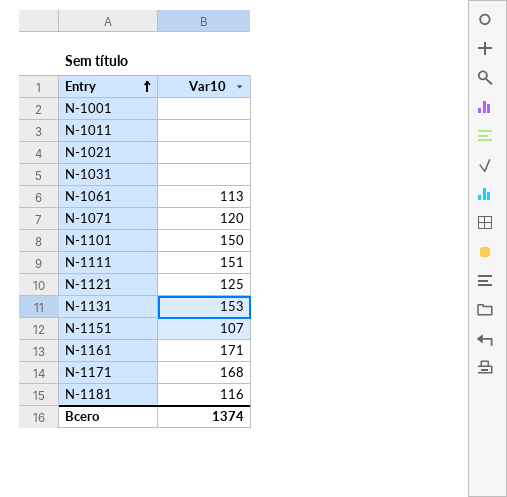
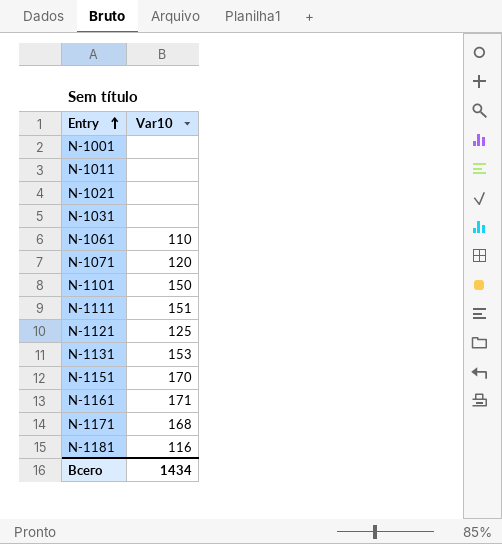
N-1061 | Var10: 113 -> 110
N-1151 | Var10: 107 -> 170
Всего | Var10: 1374 -> 1434

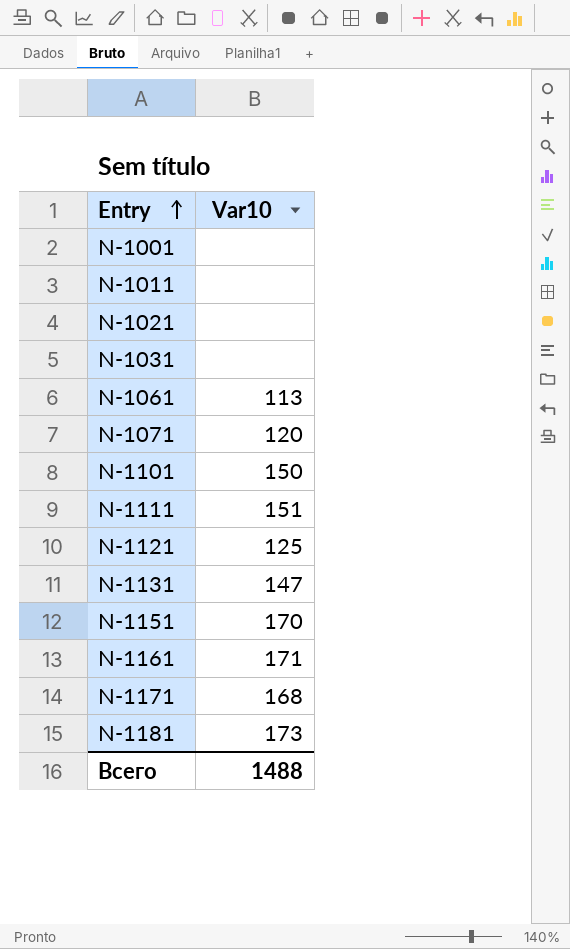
N-1061 | Var10: 110 -> 113
N-1131 | Var10: 153 -> 147
N-1181 | Var10: 116 -> 173
Всего | Var10: 1434 -> 1488

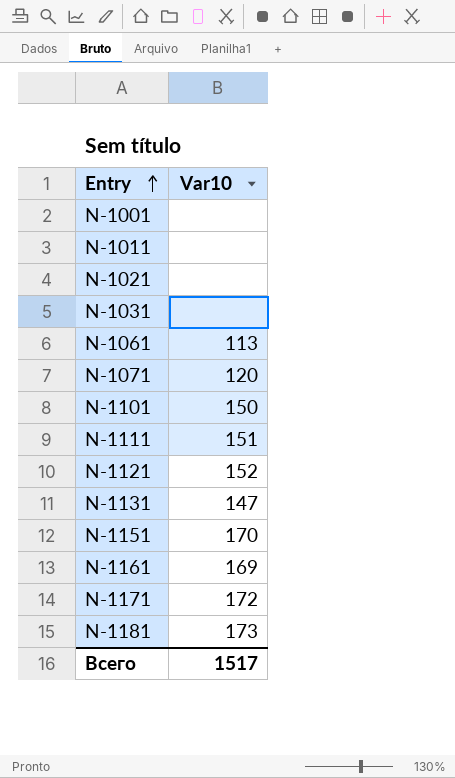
N-1121 | Var10: 125 -> 152
N-1161 | Var10: 171 -> 169
N-1171 | Var10: 168 -> 172
Всего | Var10: 1488 -> 1517

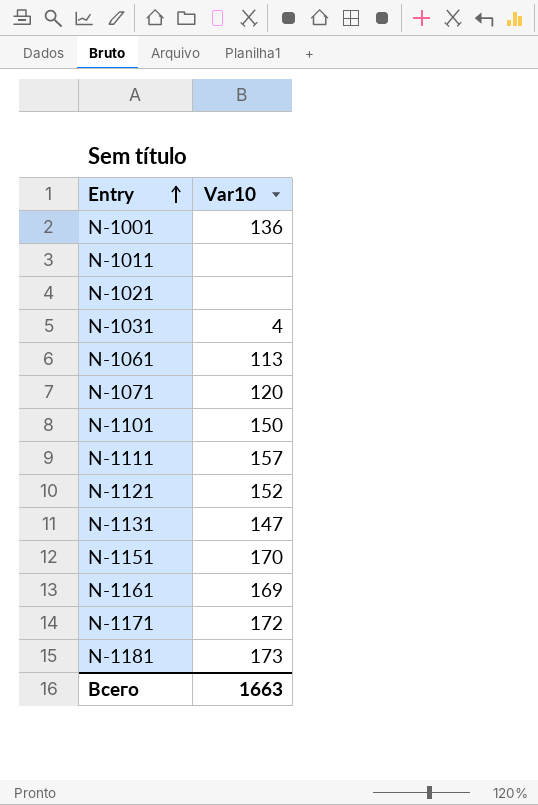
N-1001 | Var10: none -> 136
N-1031 | Var10: none -> 4
N-1111 | Var10: 151 -> 157
Всего | Var10: 1517 -> 1663

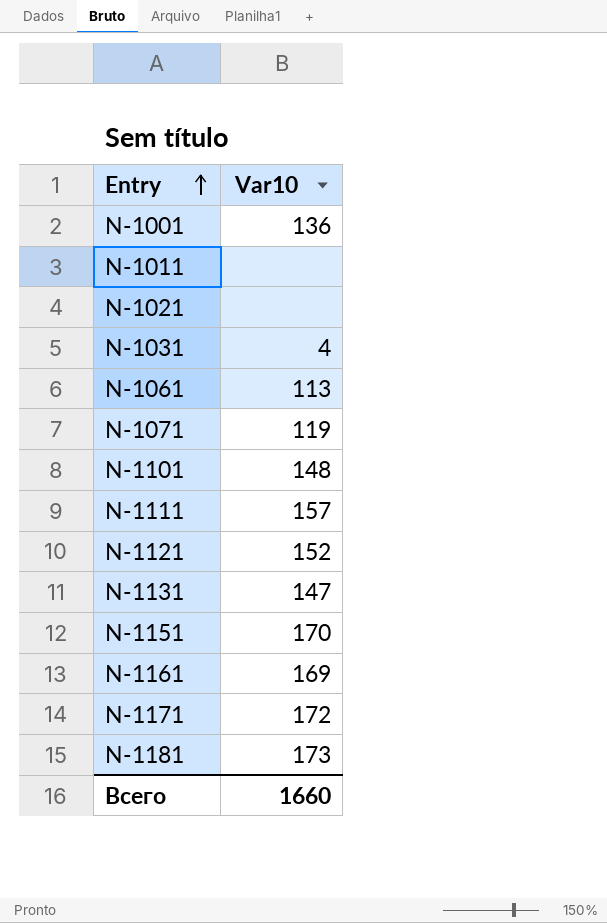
N-1071 | Var10: 120 -> 119
N-1101 | Var10: 150 -> 148
Всего | Var10: 1663 -> 1660

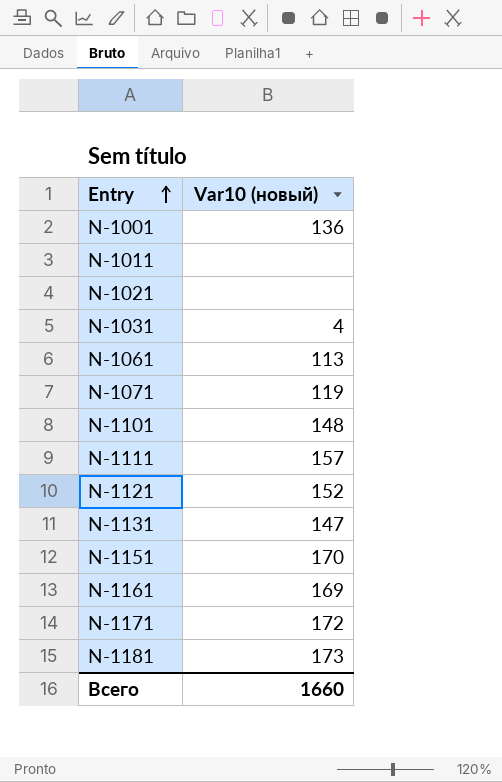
column name: Var10 -> Var10 (новый)

